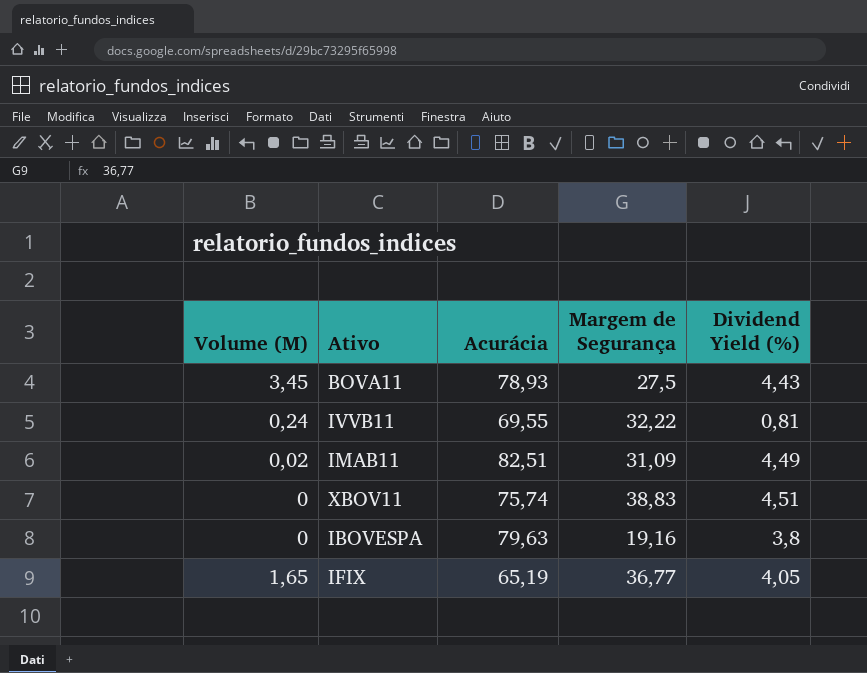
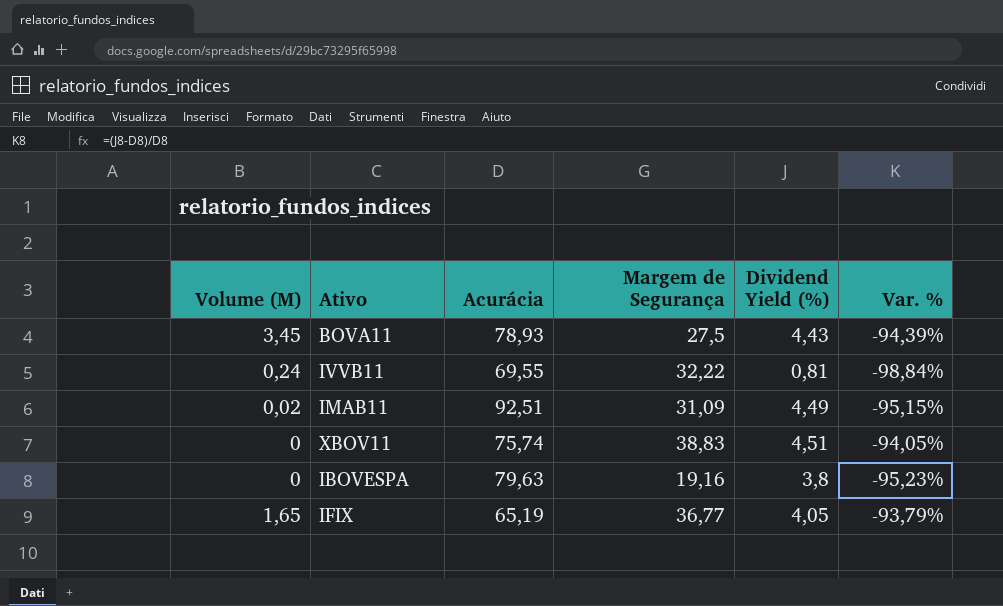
column Var. % | formula: none -> ([Dividend Yield (%)] - [Acurácia]) / [Acurácia]
IMAB11 | Acurácia: 82,51 -> 92,51

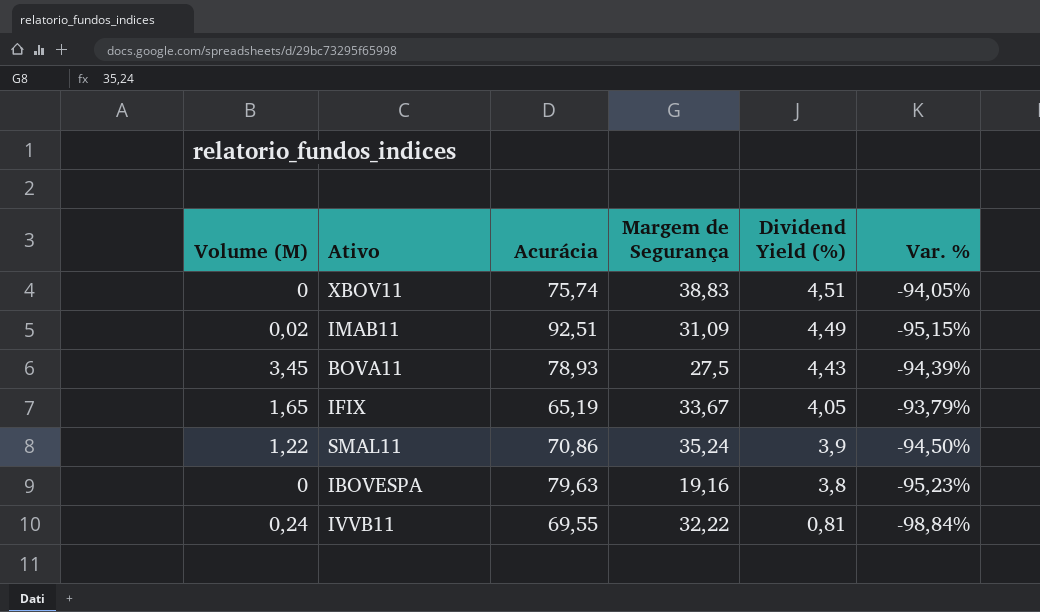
row order: none -> Dividend Yield (%) descending
IFIX | Margem de Segurança: 36,77 -> 33,67
row SMAL11: none -> 1,22 | 70,86 | 35,24 | 3,9 | -94,50%

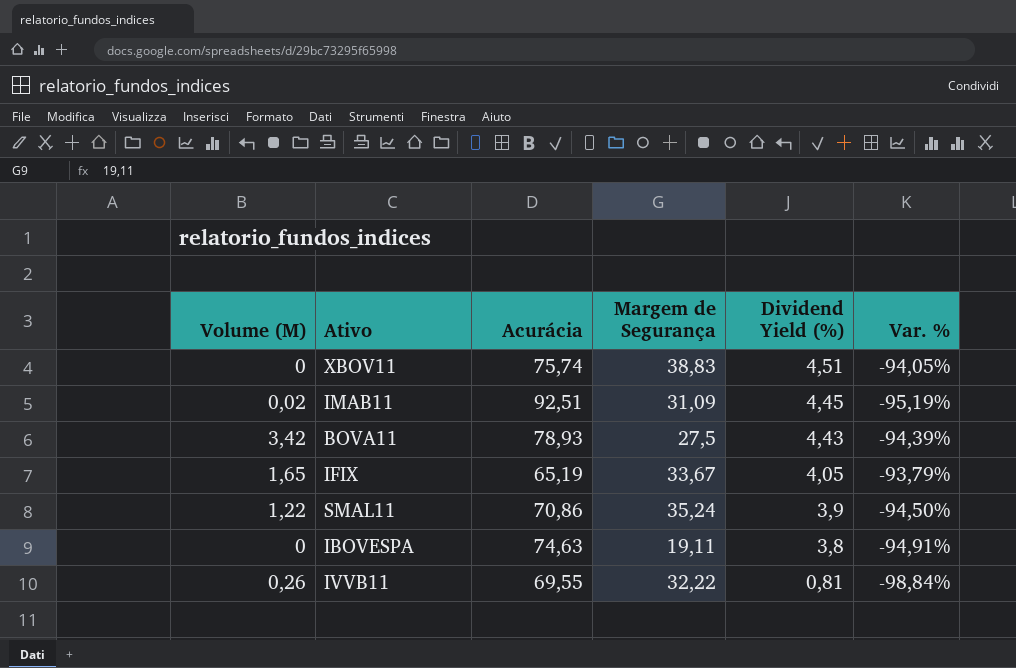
IMAB11 | Dividend Yield (%): 4,49 -> 4,45
IMAB11 | Var. %: -95,15% -> -95,19%
BOVA11 | Volume (M): 3,45 -> 3,42
IBOVESPA | Acurácia: 79,63 -> 74,63
IBOVESPA | Margem de Segurança: 19,16 -> 19,11
IBOVESPA | Var. %: -95,23% -> -94,91%
IVVB11 | Volume (M): 0,24 -> 0,26

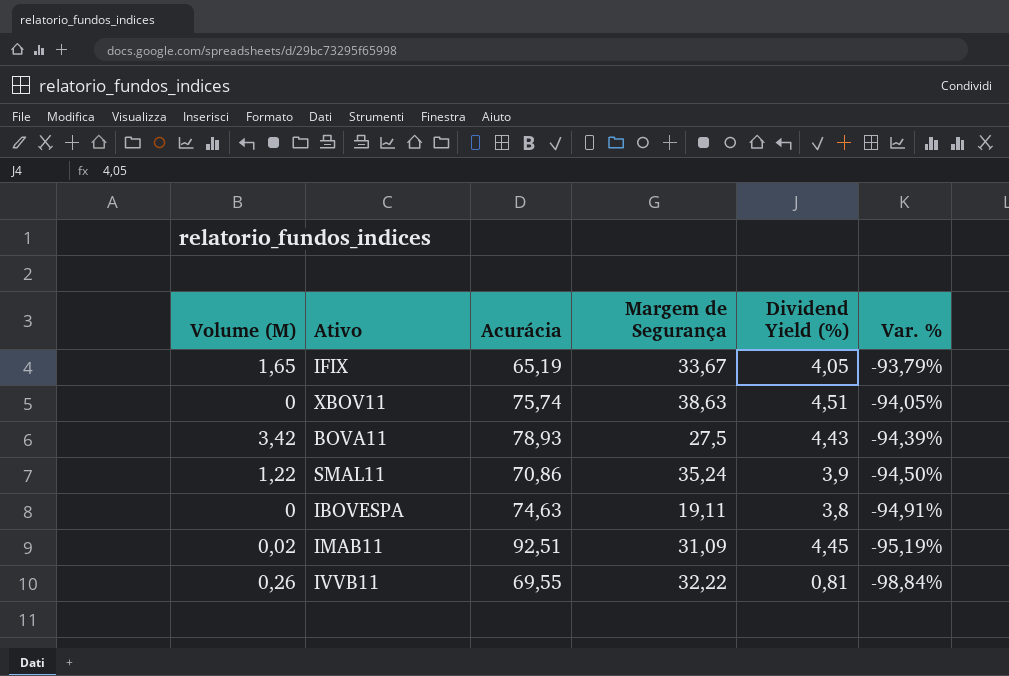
row order: Dividend Yield (%) descending -> Var. % descending
XBOV11 | Margem de Segurança: 38,83 -> 38,63

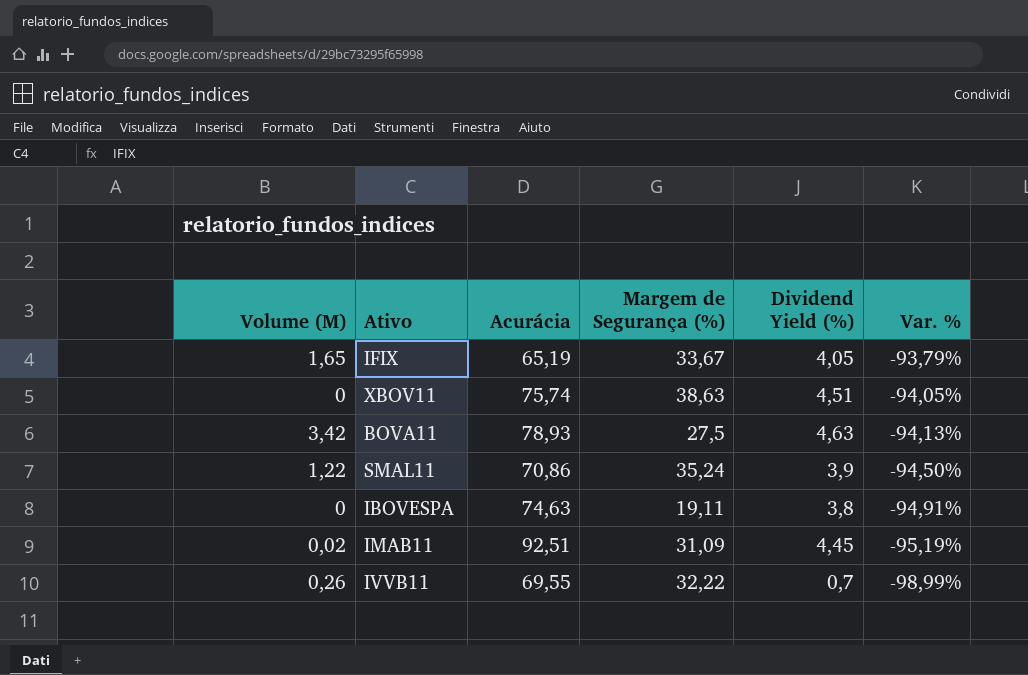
column name: Margem de Segurança -> Margem de Segurança (%)
BOVA11 | Dividend Yield (%): 4,43 -> 4,63
BOVA11 | Var. %: -94,39% -> -94,13%
IVVB11 | Dividend Yield (%): 0,81 -> 0,7
IVVB11 | Var. %: -98,84% -> -98,99%

